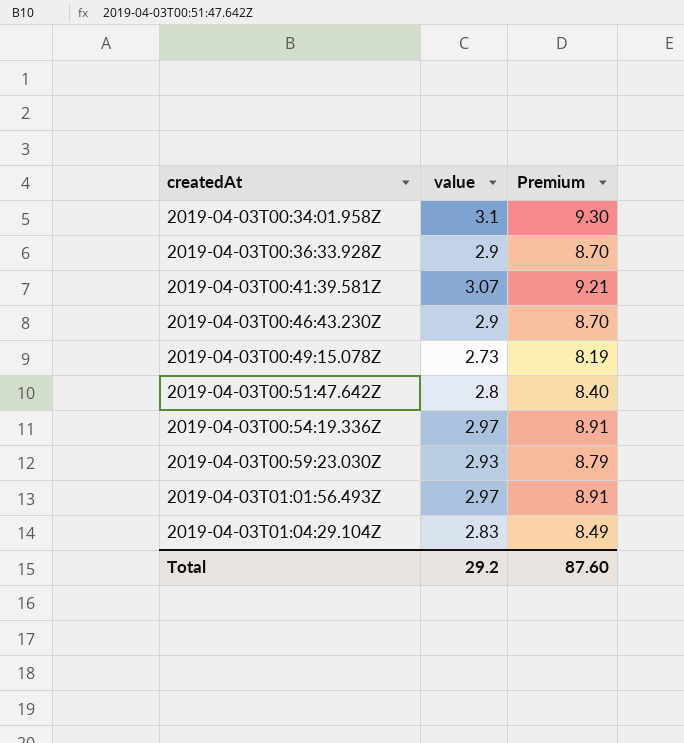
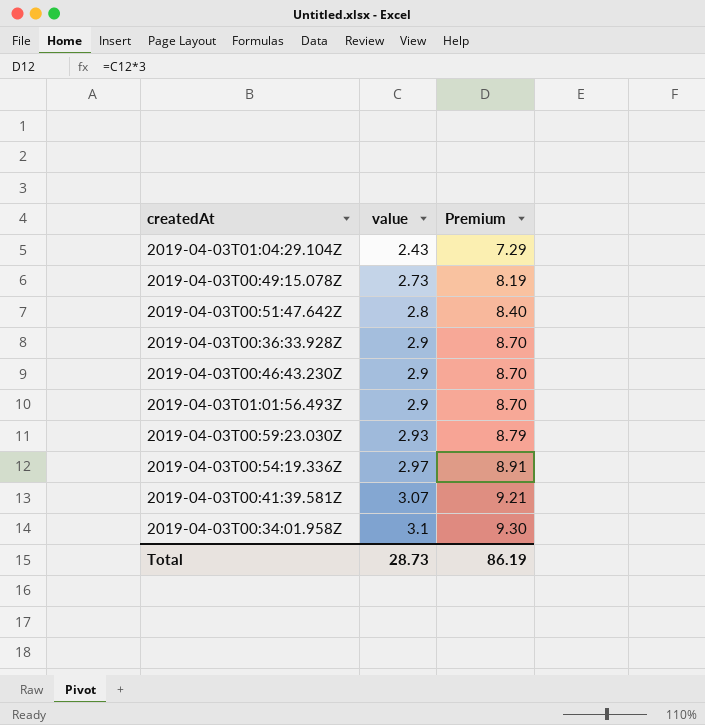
row order: createdAt ascending -> value ascending
2019-04-03T01:04:29.104Z | value: 2.83 -> 2.43
2019-04-03T01:04:29.104Z | Premium: 8.49 -> 7.29
2019-04-03T01:01:56.493Z | value: 2.97 -> 2.9
2019-04-03T01:01:56.493Z | Premium: 8.91 -> 8.70
Total | value: 29.2 -> 28.73
Total | Premium: 87.60 -> 86.19

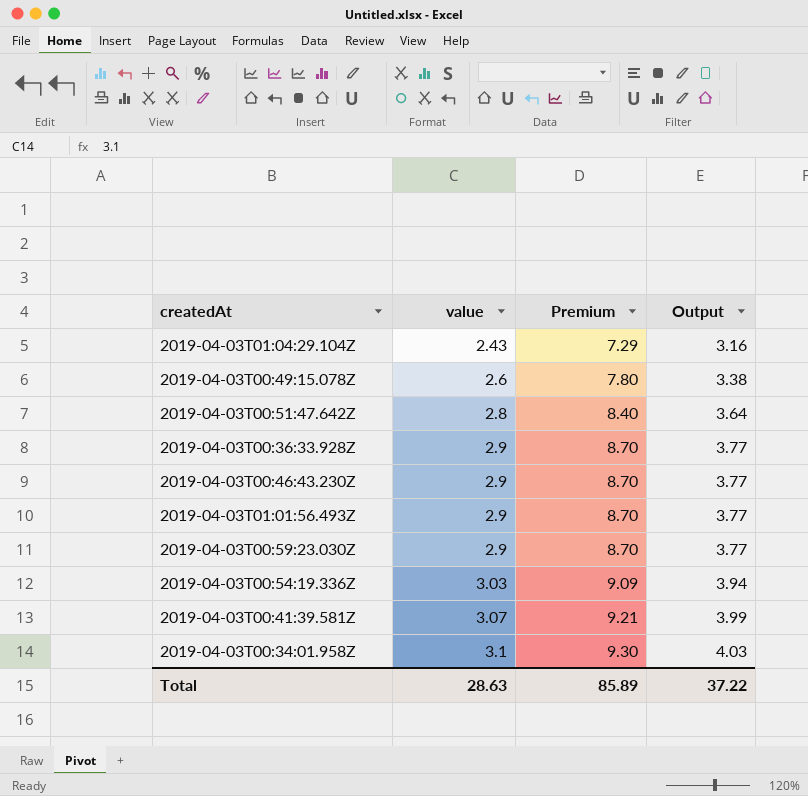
column Output | formula: none -> [value] * 1.3
2019-04-03T00:49:15.078Z | value: 2.73 -> 2.6
2019-04-03T00:49:15.078Z | Premium: 8.19 -> 7.80
2019-04-03T00:59:23.030Z | value: 2.93 -> 2.9
2019-04-03T00:59:23.030Z | Premium: 8.79 -> 8.70
2019-04-03T00:54:19.336Z | value: 2.97 -> 3.03
2019-04-03T00:54:19.336Z | Premium: 8.91 -> 9.09
Total | value: 28.73 -> 28.63
Total | Premium: 86.19 -> 85.89

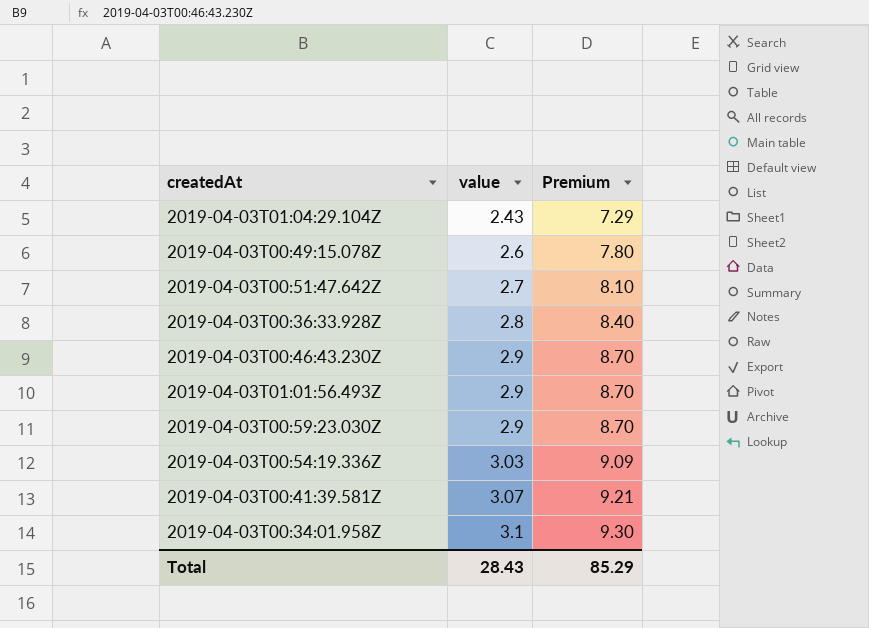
column Output | formula: [value] * 1.3 -> none
2019-04-03T00:51:47.642Z | value: 2.8 -> 2.7
2019-04-03T00:51:47.642Z | Premium: 8.40 -> 8.10
2019-04-03T00:36:33.928Z | value: 2.9 -> 2.8
2019-04-03T00:36:33.928Z | Premium: 8.70 -> 8.40
Total | value: 28.63 -> 28.43
Total | Premium: 85.89 -> 85.29

